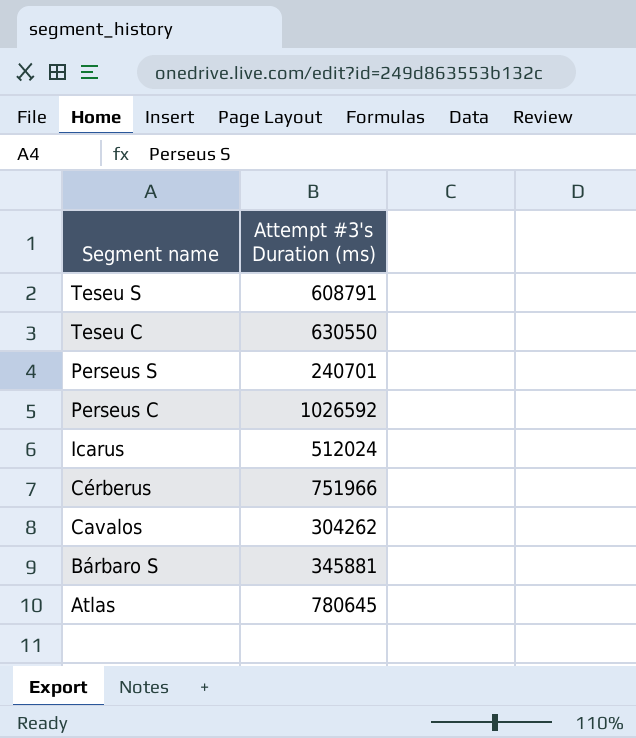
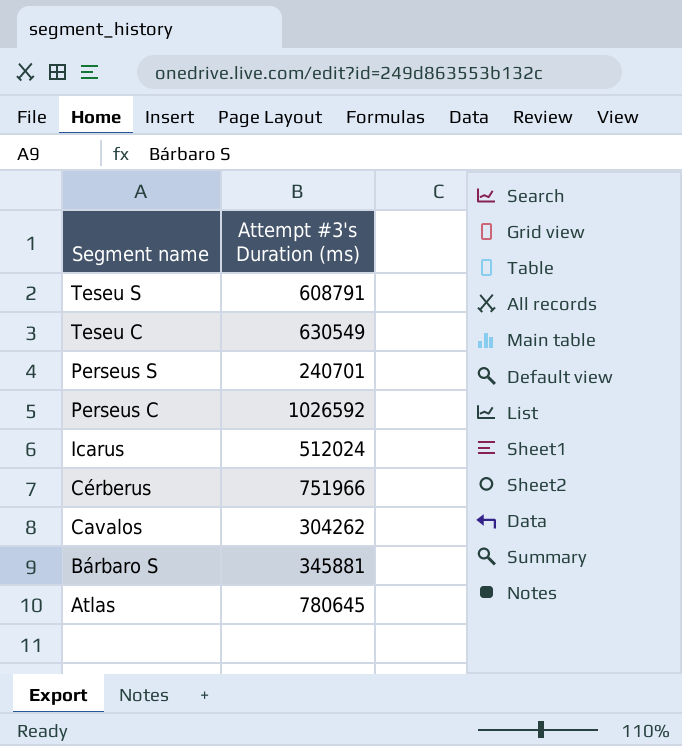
Teseu C | Attempt #3's Duration (ms): 630550 -> 630549

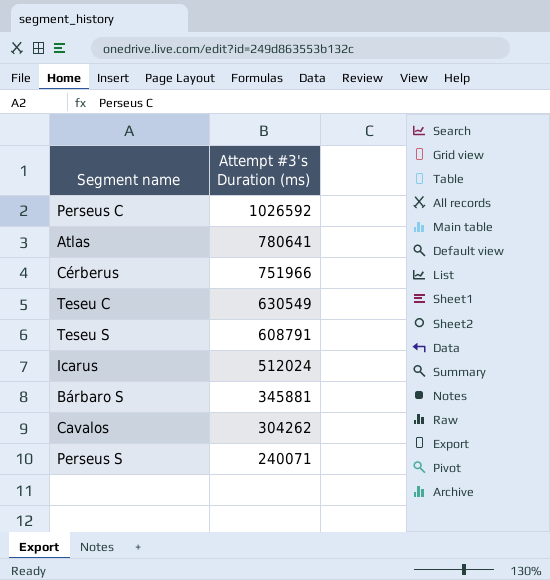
row order: Segment name descending -> Attempt #3's Duration (ms) descending
Atlas | Attempt #3's Duration (ms): 780645 -> 780641
Perseus S | Attempt #3's Duration (ms): 240701 -> 240071

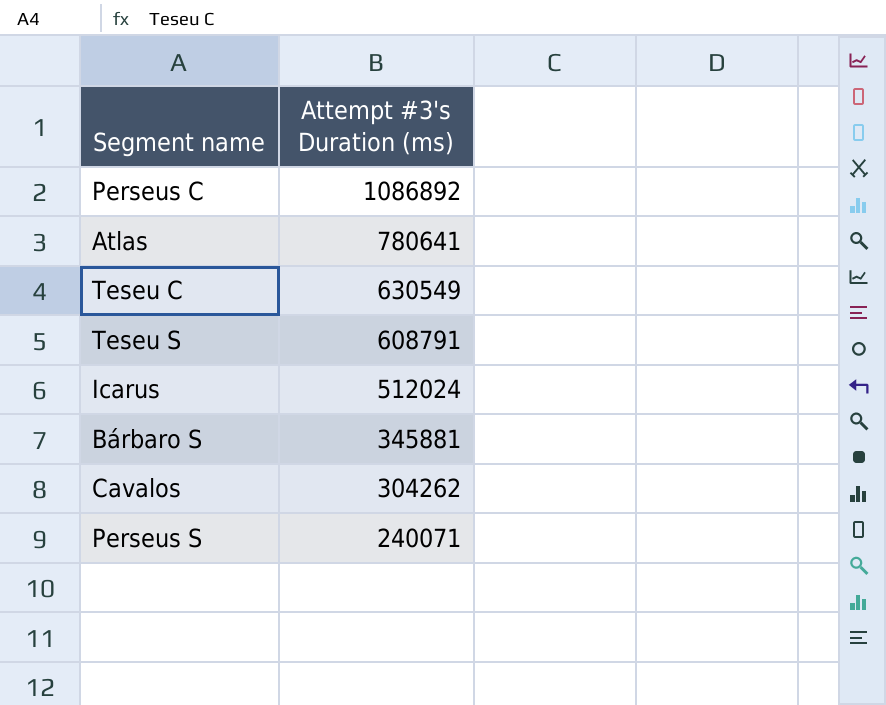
row Cérberus: 751966 -> none
Perseus C | Attempt #3's Duration (ms): 1026592 -> 1086892

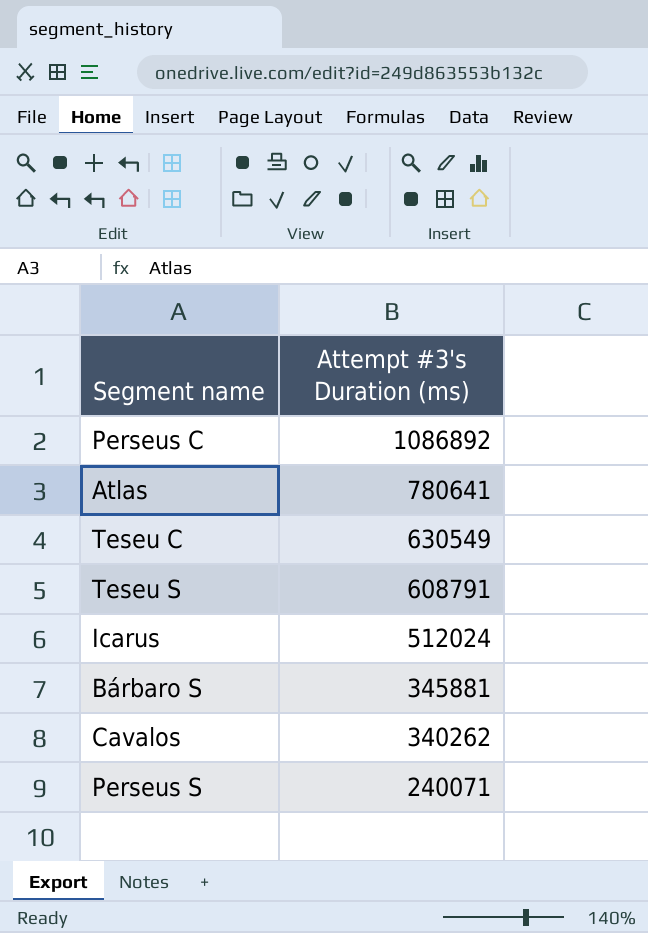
Cavalos | Attempt #3's Duration (ms): 304262 -> 340262

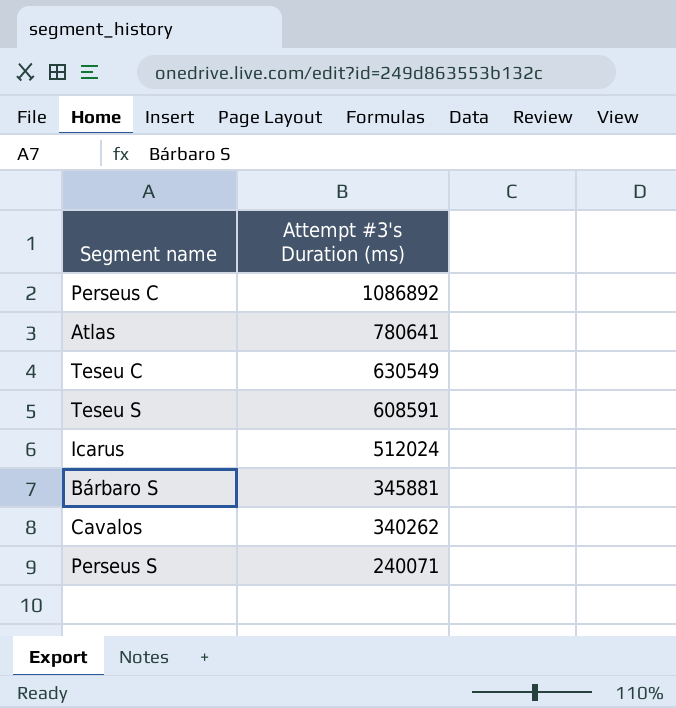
Teseu S | Attempt #3's Duration (ms): 608791 -> 608591

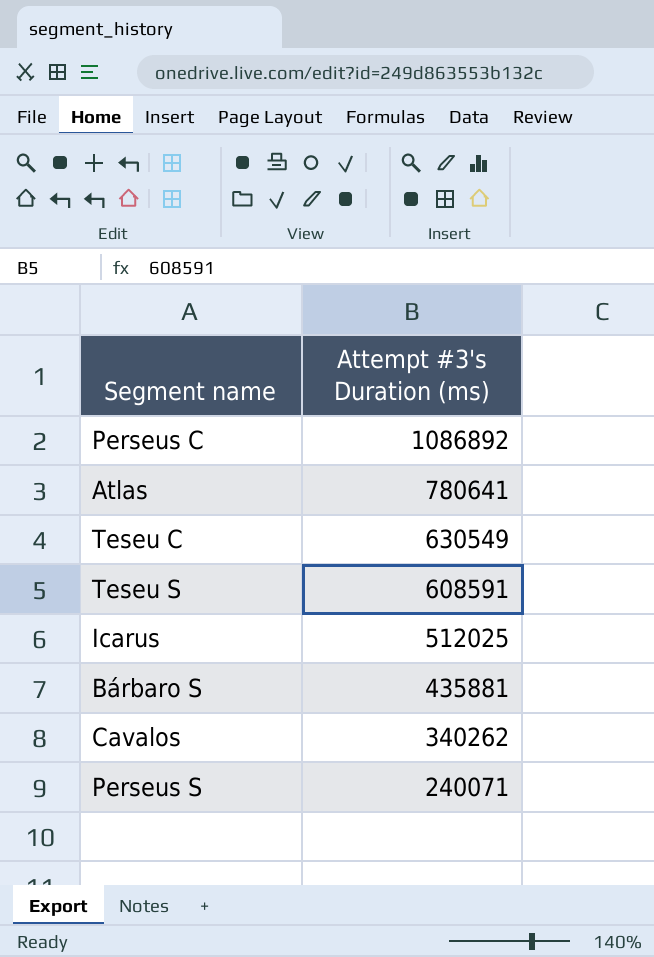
Icarus | Attempt #3's Duration (ms): 512024 -> 512025
Bárbaro S | Attempt #3's Duration (ms): 345881 -> 435881

